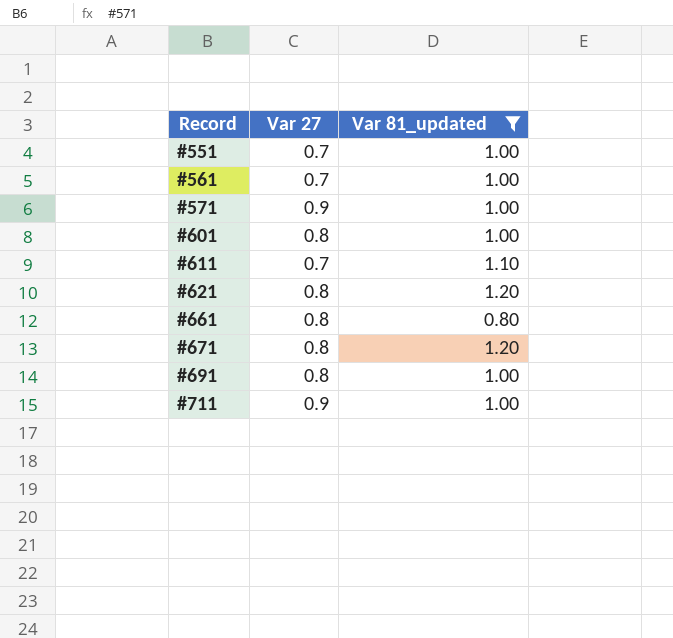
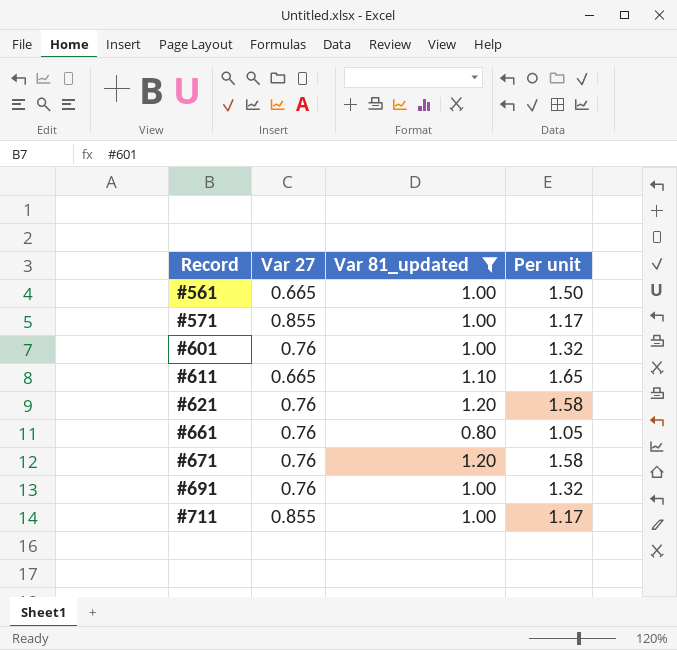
column Per unit | formula: none -> [Var 81_updated] / [Var 27]
row #551: 0.7 | 1.00 -> none
#561 | Var 27: 0.7 -> 0.665
#571 | Var 27: 0.9 -> 0.855
#601 | Var 27: 0.8 -> 0.76
#611 | Var 27: 0.7 -> 0.665
#621 | Var 27: 0.8 -> 0.76
#661 | Var 27: 0.8 -> 0.76
#671 | Var 27: 0.8 -> 0.76
#691 | Var 27: 0.8 -> 0.76
#711 | Var 27: 0.9 -> 0.855

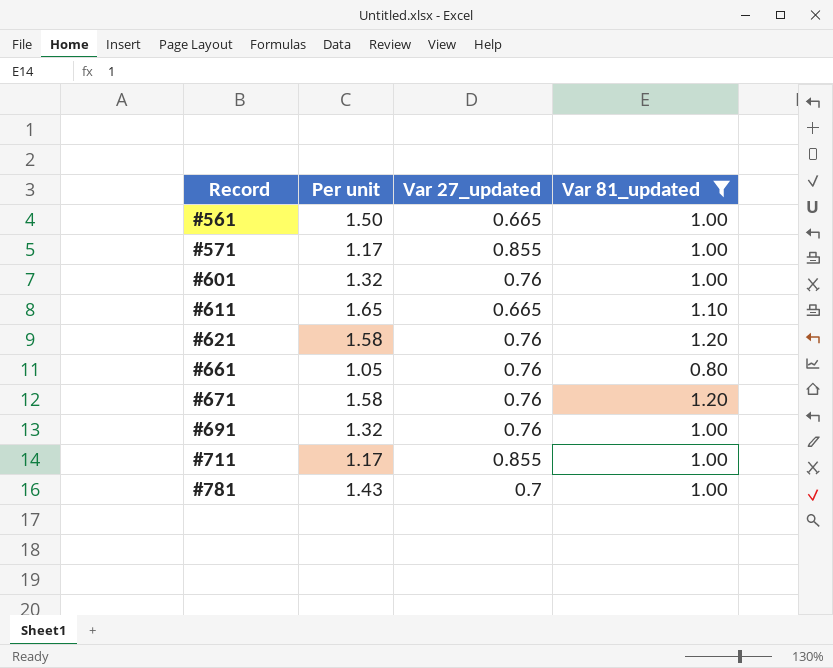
column Per unit | position: 4 -> 2
column name: Var 27 -> Var 27_updated
row #781: none -> 1.43 | 0.7 | 1.00

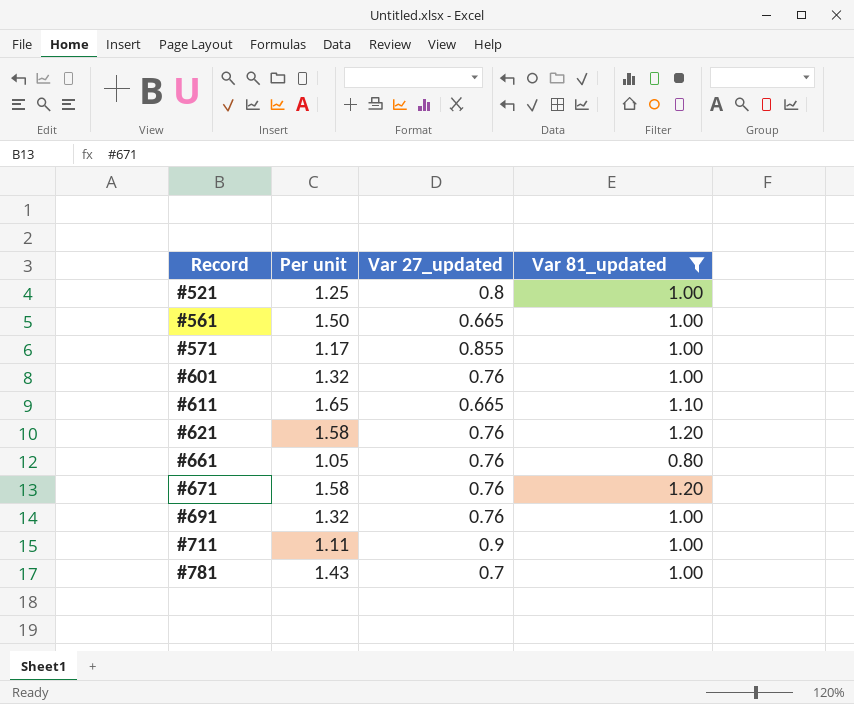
row #521: none -> 1.25 | 0.8 | 1.00
#711 | Per unit: 1.17 -> 1.11
#711 | Var 27_updated: 0.855 -> 0.9

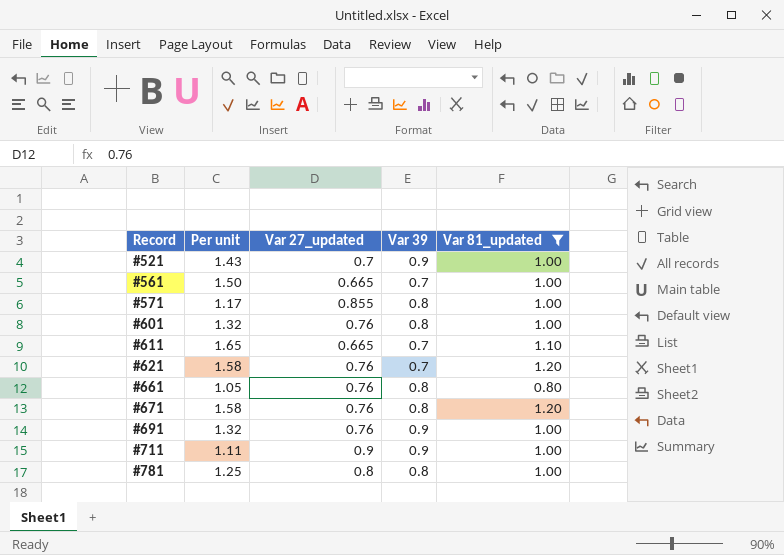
column Var 39 | position: none -> 4
#521 | Per unit: 1.25 -> 1.43
#521 | Var 27_updated: 0.8 -> 0.7
#781 | Per unit: 1.43 -> 1.25
#781 | Var 27_updated: 0.7 -> 0.8

